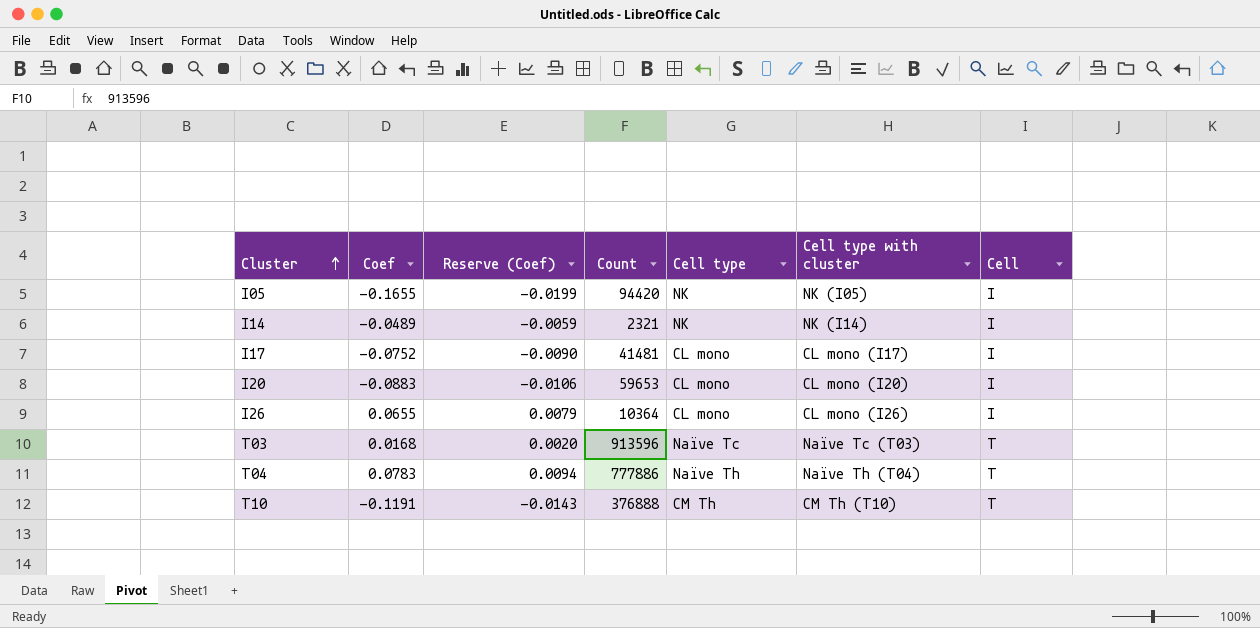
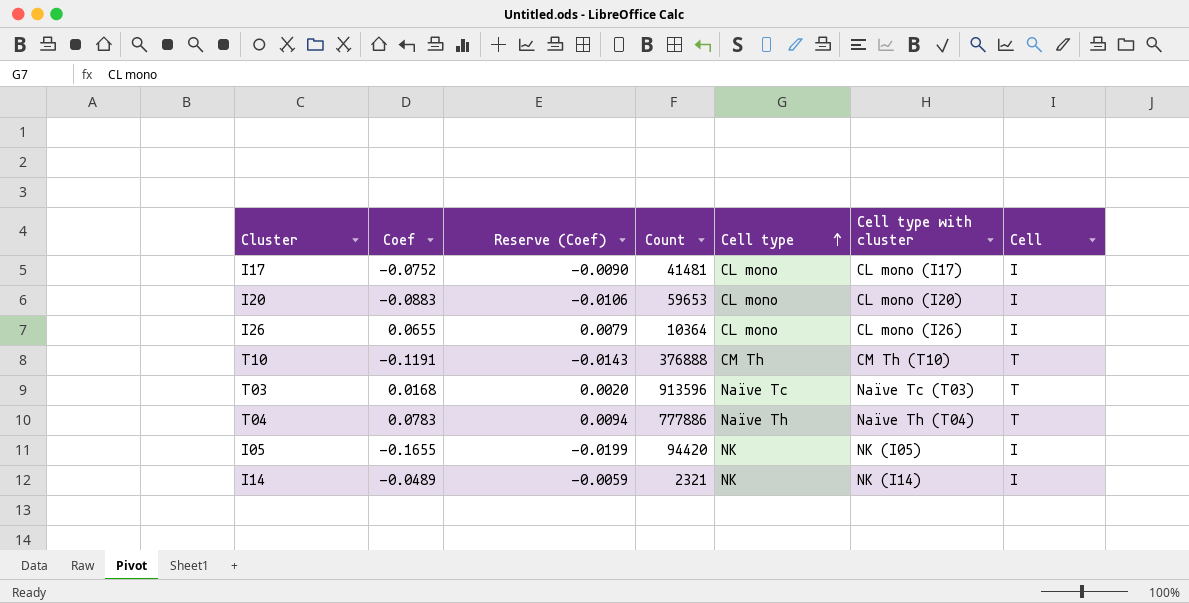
row order: Cluster ascending -> Cell type ascending

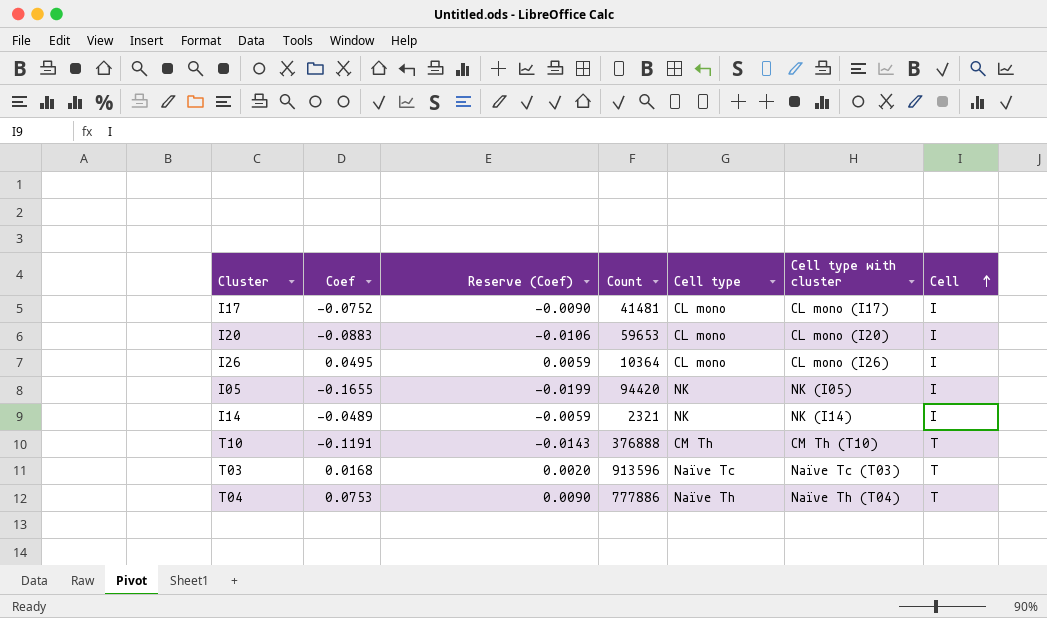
row order: Cell type ascending -> Cell ascending
I26 | Coef: 0.0655 -> 0.0495
I26 | Reserve (Coef): 0.0079 -> 0.0059
T04 | Coef: 0.0783 -> 0.0753
T04 | Reserve (Coef): 0.0094 -> 0.0090

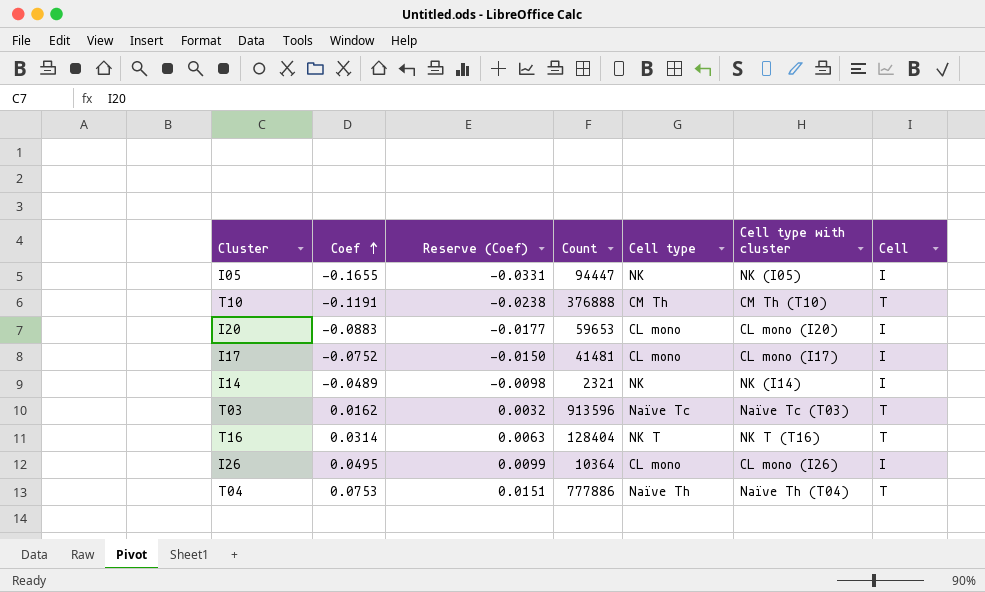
row order: Cell ascending -> Coef ascending
column Reserve (Coef) | formula: [Coef] * 0.12 -> [Coef] * 0.2
I05 | Count: 94420 -> 94447
T03 | Coef: 0.0168 -> 0.0162
row T16: none -> 0.0314 | 0.0063 | 128404 | NK T | NK T (T16) | T

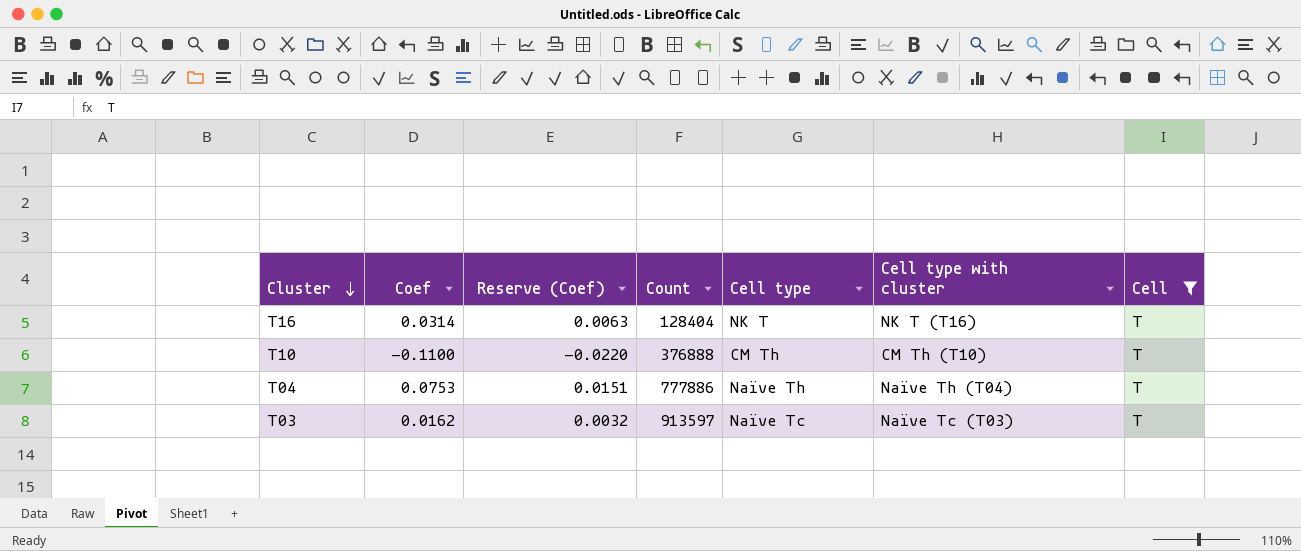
filter: none -> Cell = T
row order: Coef ascending -> Cluster descending
T10 | Coef: -0.1191 -> -0.1100
T10 | Reserve (Coef): -0.0238 -> -0.0220
T03 | Count: 913596 -> 913597

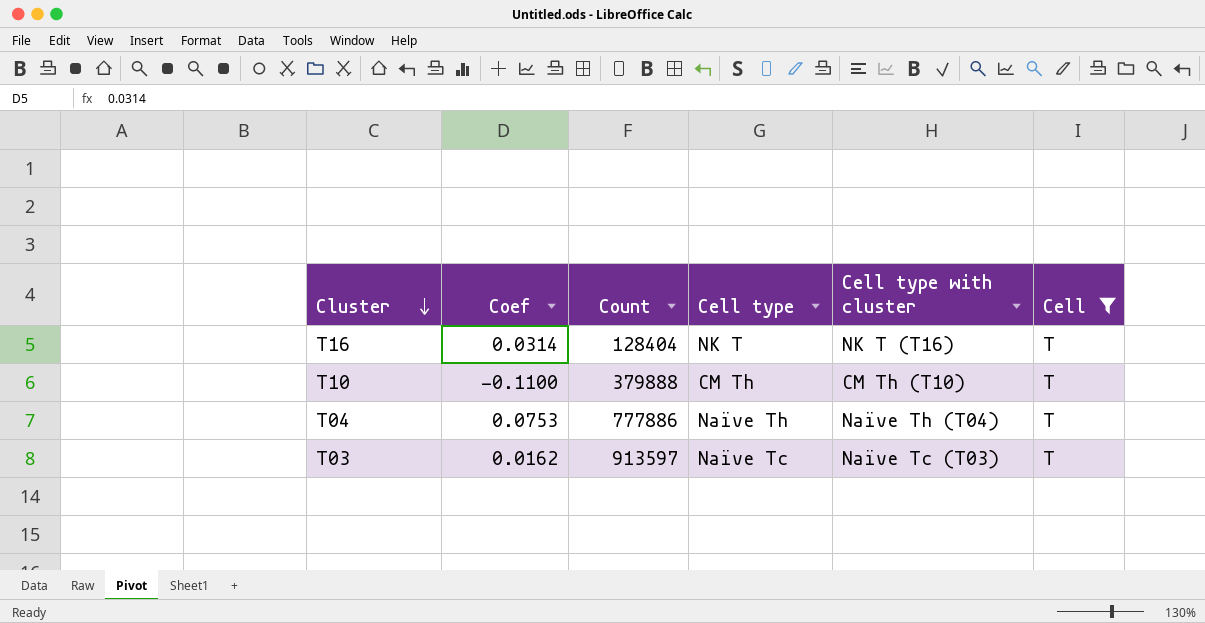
column Reserve (Coef) | formula: [Coef] * 0.2 -> none
T10 | Count: 376888 -> 379888

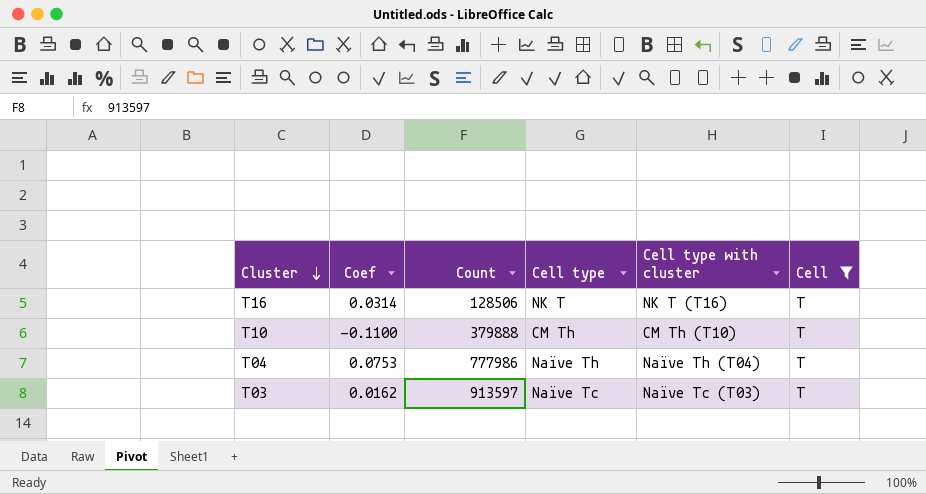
T16 | Count: 128404 -> 128506
T04 | Count: 777886 -> 777986

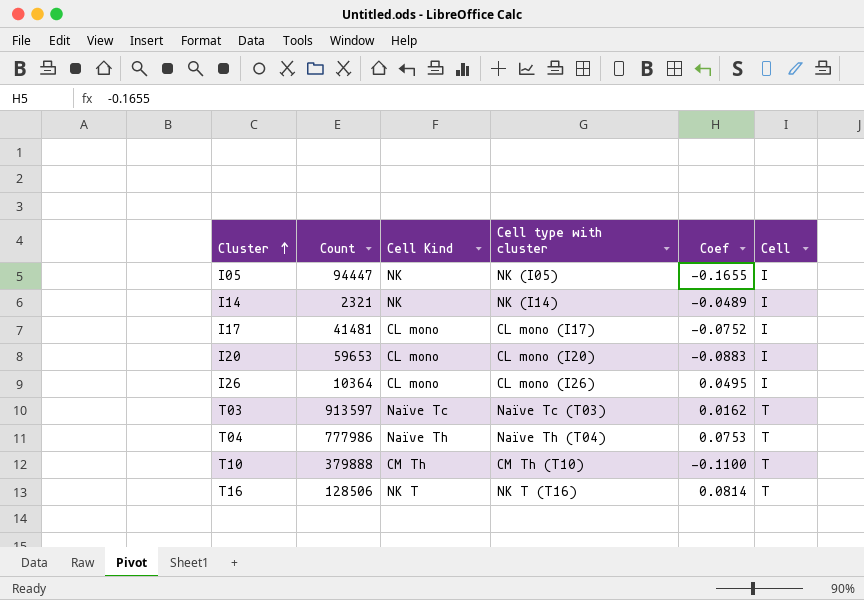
filter: Cell = T -> none
row order: Cluster descending -> Cluster ascending
column name: Cell type -> Cell Kind
column Coef | position: 2 -> 5
T16 | Coef: 0.0314 -> 0.0814

